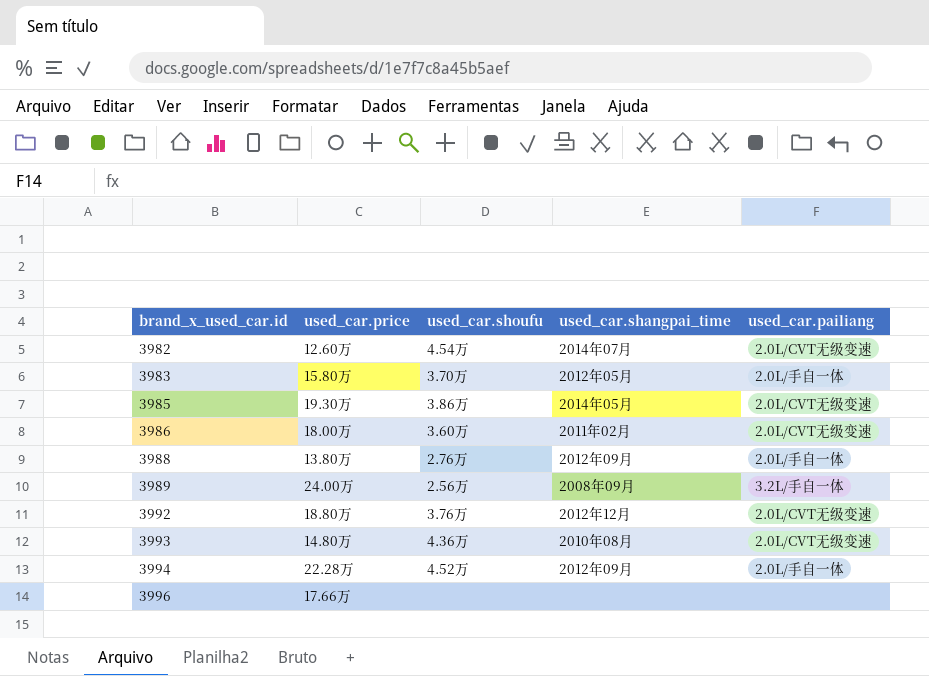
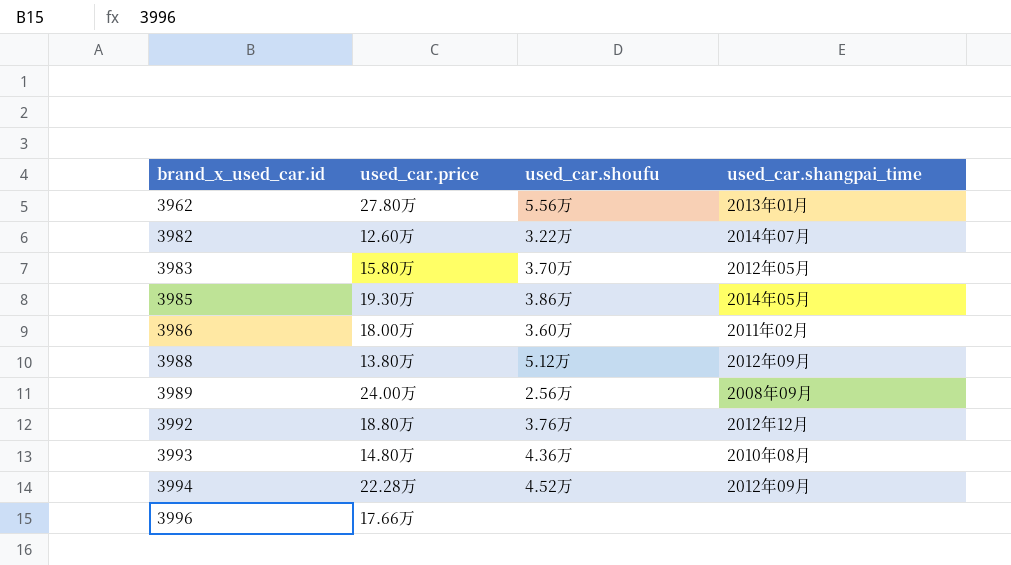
column used_car.pailiang | position: 5 -> none
row 3962: none -> 27.80万 | 5.56万 | 2013年01月
3982 | used_car.shoufu: 4.54万 -> 3.22万
3988 | used_car.shoufu: 2.76万 -> 5.12万

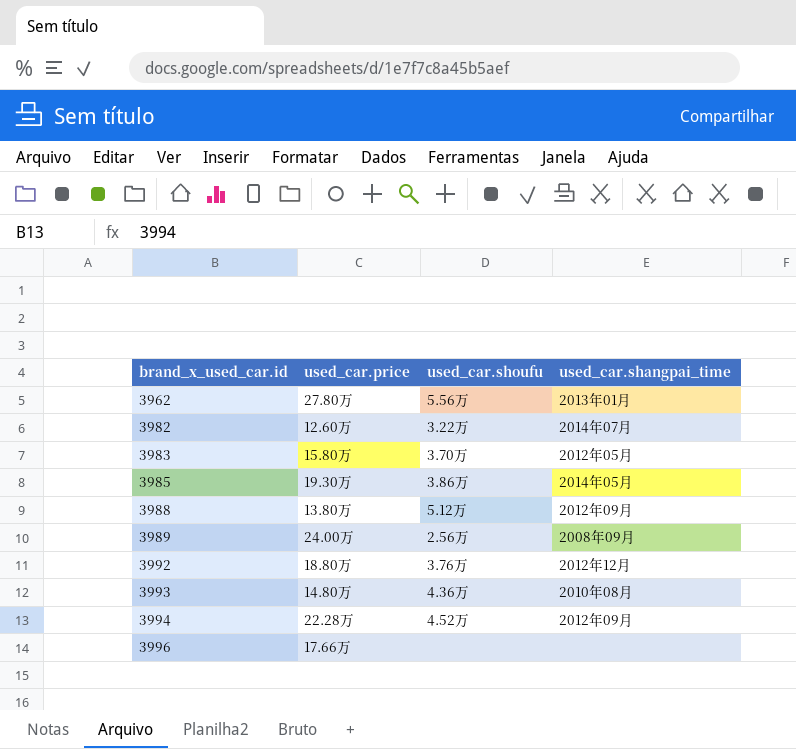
row 3986: 18.00万 | 3.60万 | 2011年02月 -> none

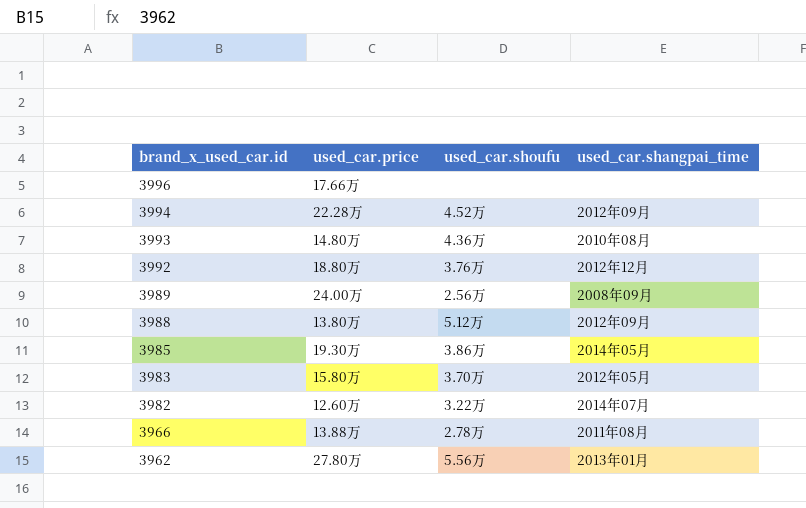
row order: brand_x_used_car.id ascending -> brand_x_used_car.id descending
row 3966: none -> 13.88万 | 2.78万 | 2011年08月

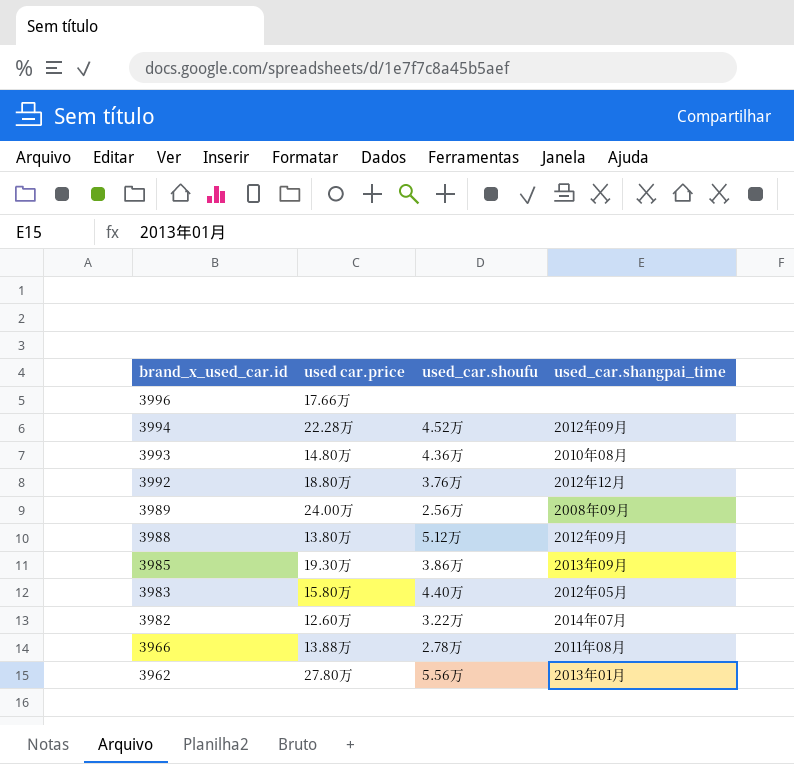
column name: used_car.price -> used car.price
3985 | used_car.shangpai_time: 2014年05月 -> 2013年09月
3983 | used_car.shoufu: 3.70万 -> 4.40万

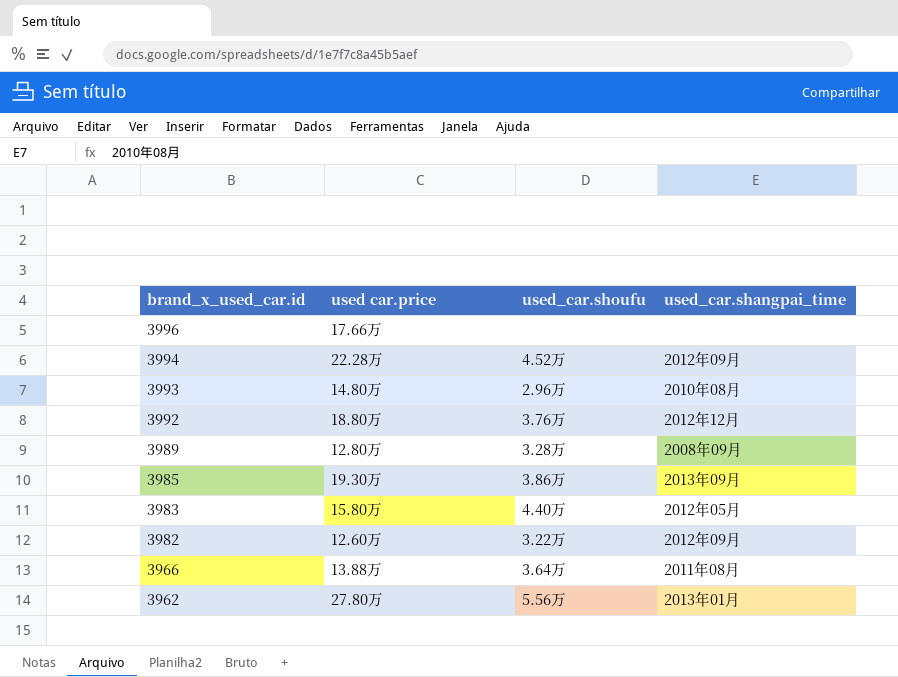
row 3988: 13.80万 | 5.12万 | 2012年09月 -> none
3993 | used_car.shoufu: 4.36万 -> 2.96万
3989 | used car.price: 24.00万 -> 12.80万
3989 | used_car.shoufu: 2.56万 -> 3.28万
3982 | used_car.shangpai_time: 2014年07月 -> 2012年09月
3966 | used_car.shoufu: 2.78万 -> 3.64万

